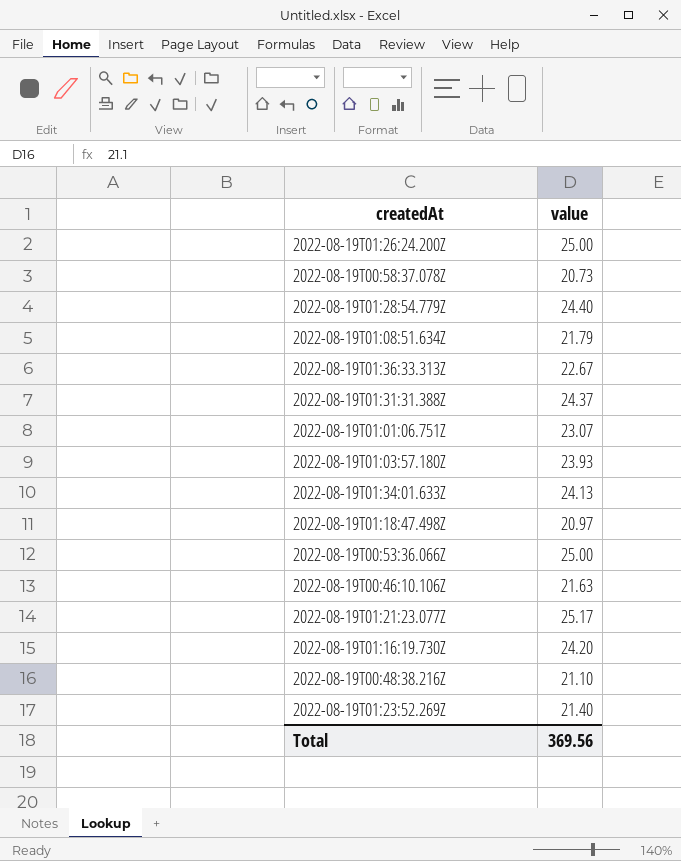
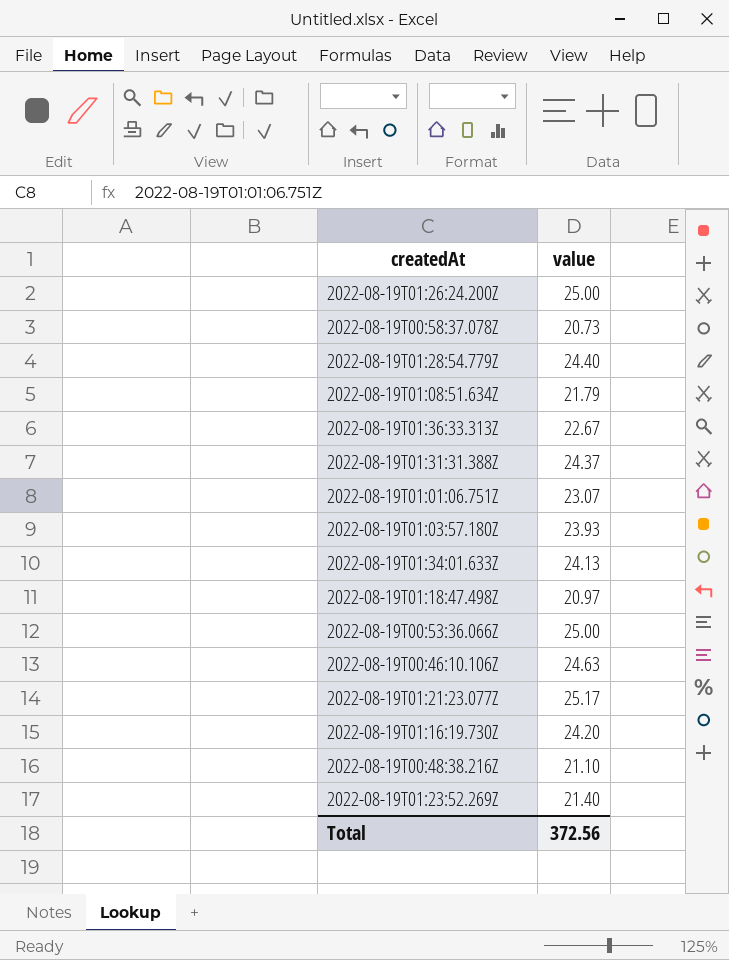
2022-08-19T00:46:10.106Z | value: 21.63 -> 24.63
Total | value: 369.56 -> 372.56

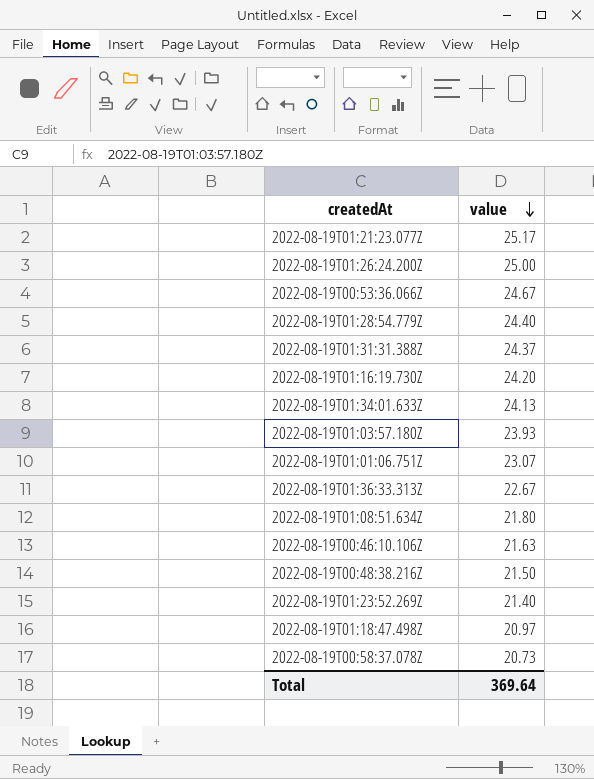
row order: none -> value descending
2022-08-19T00:53:36.066Z | value: 25.00 -> 24.67
2022-08-19T01:08:51.634Z | value: 21.79 -> 21.80
2022-08-19T00:46:10.106Z | value: 24.63 -> 21.63
2022-08-19T00:48:38.216Z | value: 21.10 -> 21.50
Total | value: 372.56 -> 369.64

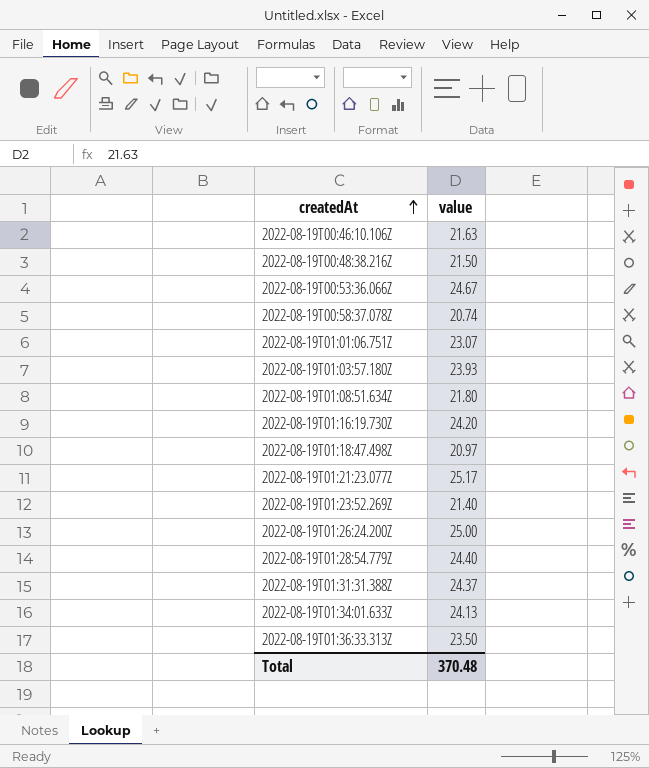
row order: value descending -> createdAt ascending
2022-08-19T00:58:37.078Z | value: 20.73 -> 20.74
2022-08-19T01:36:33.313Z | value: 22.67 -> 23.50
Total | value: 369.64 -> 370.48

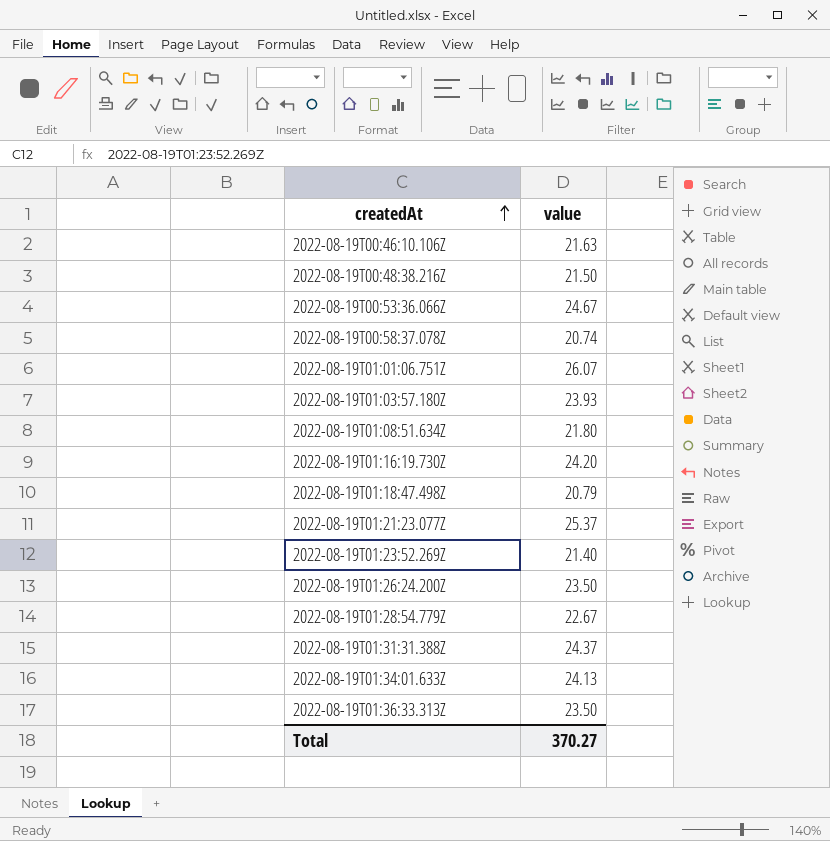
2022-08-19T01:01:06.751Z | value: 23.07 -> 26.07
2022-08-19T01:18:47.498Z | value: 20.97 -> 20.79
2022-08-19T01:21:23.077Z | value: 25.17 -> 25.37
2022-08-19T01:26:24.200Z | value: 25.00 -> 23.50
2022-08-19T01:28:54.779Z | value: 24.40 -> 22.67
Total | value: 370.48 -> 370.27

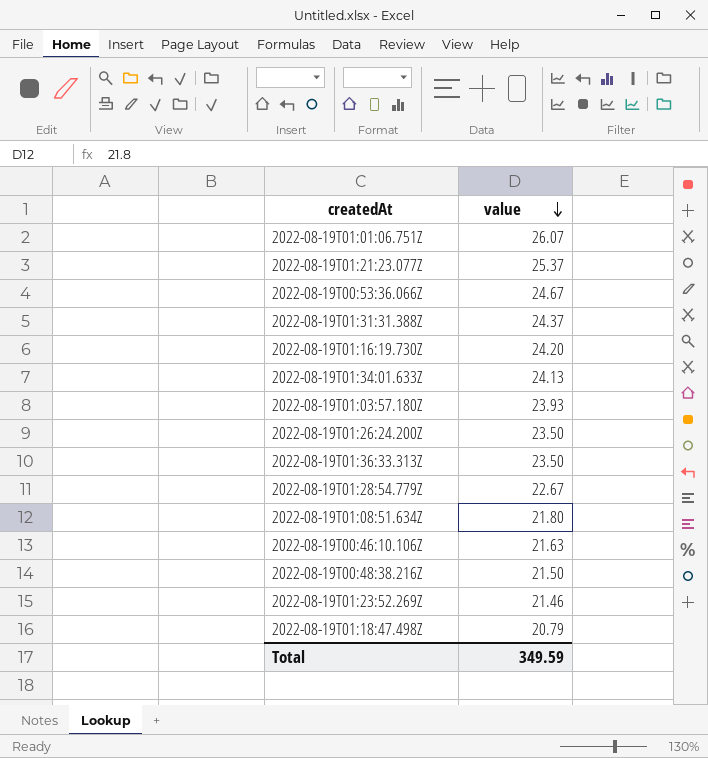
row order: createdAt ascending -> value descending
row 2022-08-19T00:58:37.078Z: 20.74 -> none
2022-08-19T01:23:52.269Z | value: 21.40 -> 21.46
Total | value: 370.27 -> 349.59

